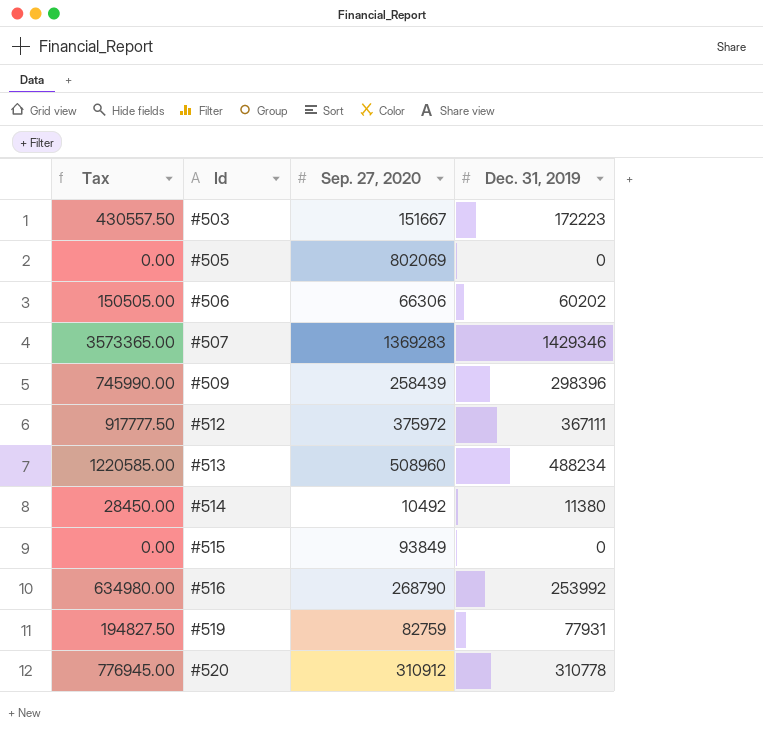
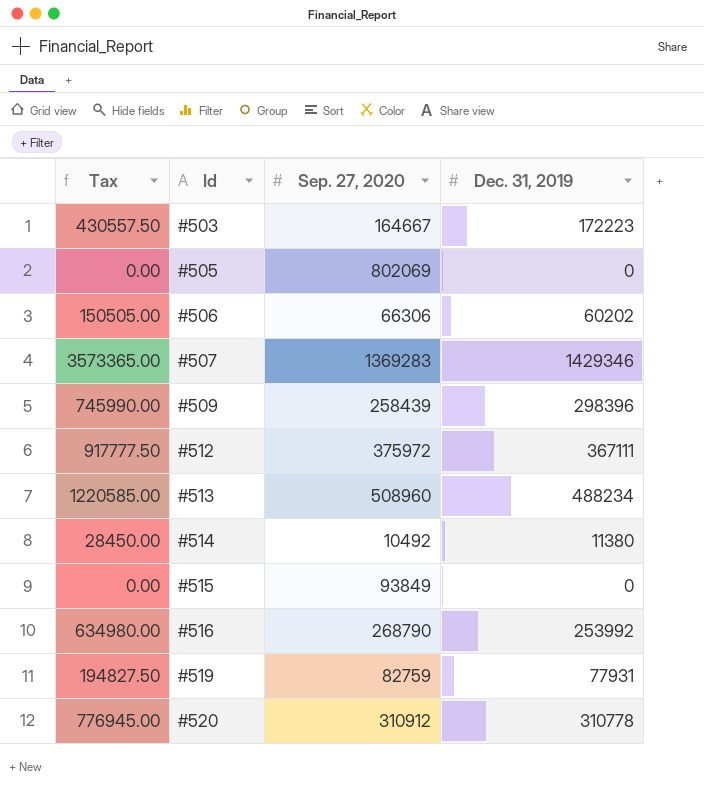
#503 | Sep. 27, 2020: 151667 -> 164667

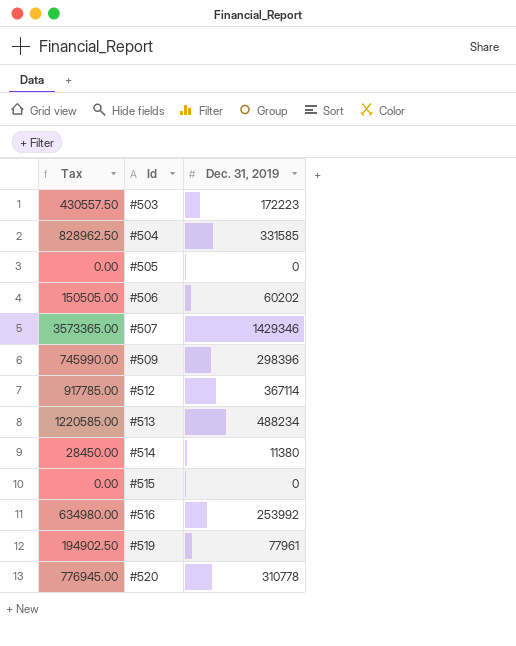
column Sep. 27, 2020 | position: 3 -> none
row #504: none -> 828962.50 | 331585
#512 | Tax: 917777.50 -> 917785.00
#512 | Dec. 31, 2019: 367111 -> 367114
#519 | Tax: 194827.50 -> 194902.50
#519 | Dec. 31, 2019: 77931 -> 77961

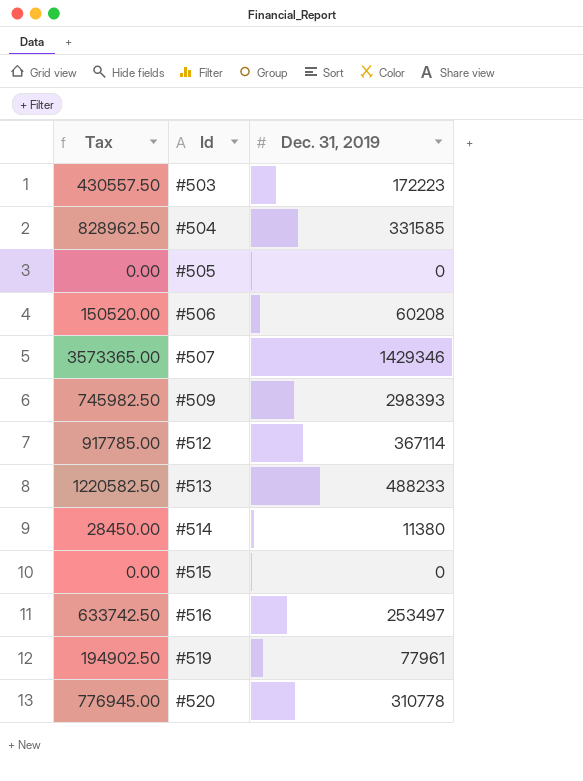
#506 | Tax: 150505.00 -> 150520.00
#506 | Dec. 31, 2019: 60202 -> 60208
#509 | Tax: 745990.00 -> 745982.50
#509 | Dec. 31, 2019: 298396 -> 298393
#513 | Tax: 1220585.00 -> 1220582.50
#513 | Dec. 31, 2019: 488234 -> 488233
#516 | Tax: 634980.00 -> 633742.50
#516 | Dec. 31, 2019: 253992 -> 253497

